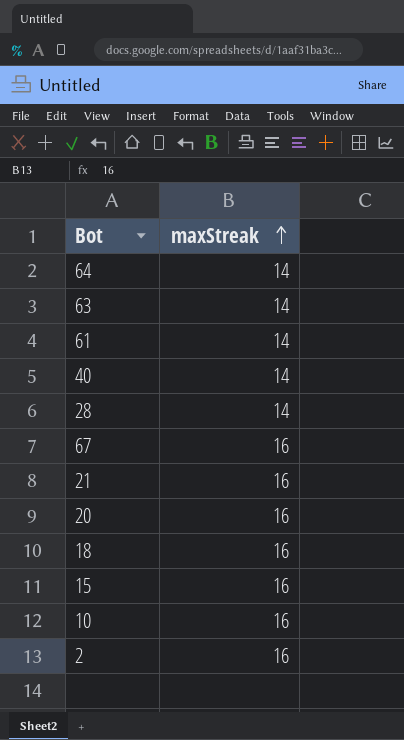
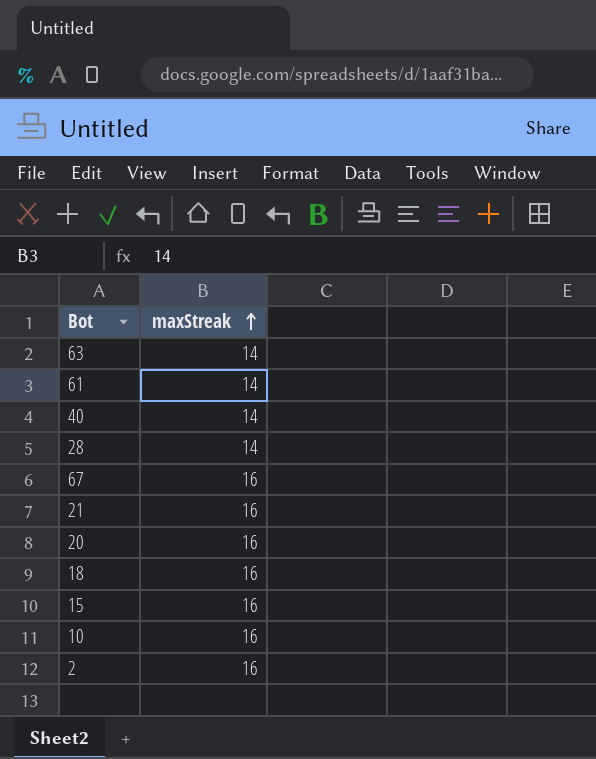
row 64: 14 -> none

